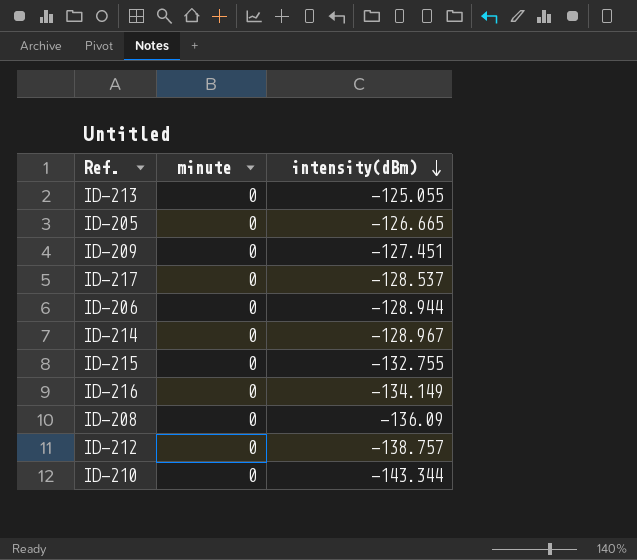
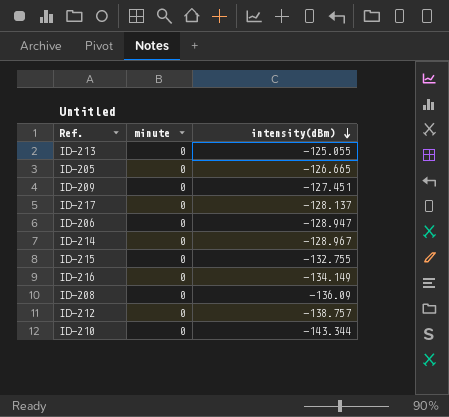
ID-217 | intensity(dBm): -128.537 -> -128.137
ID-206 | intensity(dBm): -128.944 -> -128.947

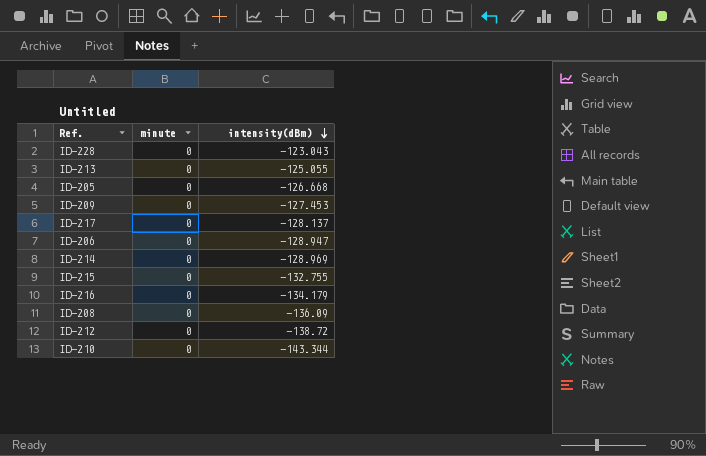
row ID-228: none -> 0 | -123.043
ID-205 | intensity(dBm): -126.665 -> -126.668
ID-209 | intensity(dBm): -127.451 -> -127.453
ID-214 | intensity(dBm): -128.967 -> -128.969
ID-216 | intensity(dBm): -134.149 -> -134.179
ID-212 | intensity(dBm): -138.757 -> -138.72

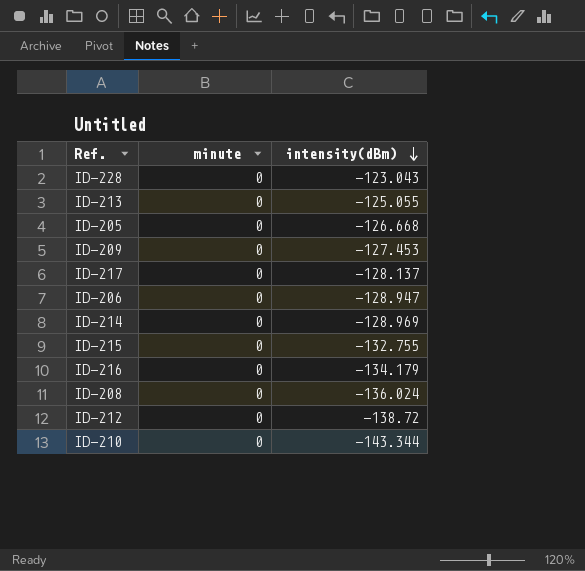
ID-208 | intensity(dBm): -136.09 -> -136.024

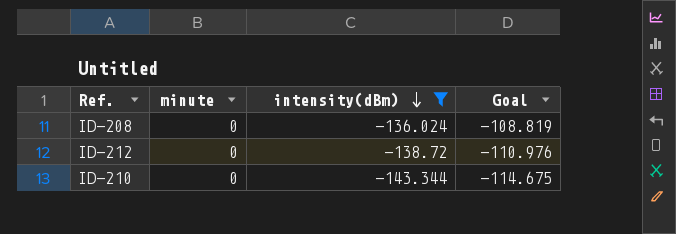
filter: none -> intensity(dBm) <= -136.024
column Goal | formula: none -> [intensity(dBm)] * 0.8

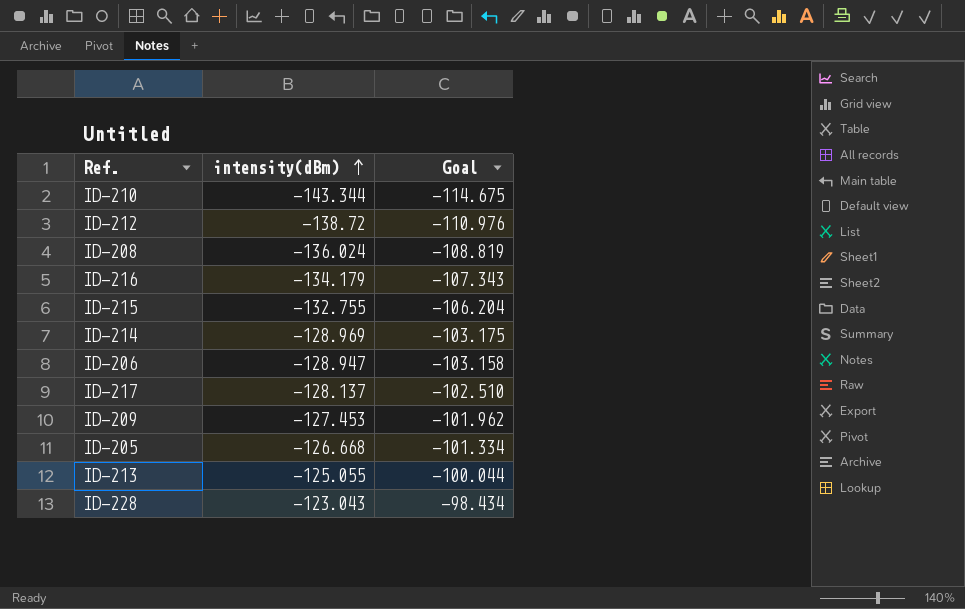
filter: intensity(dBm) <= -136.024 -> none
row order: intensity(dBm) descending -> intensity(dBm) ascending
column minute | position: 2 -> none

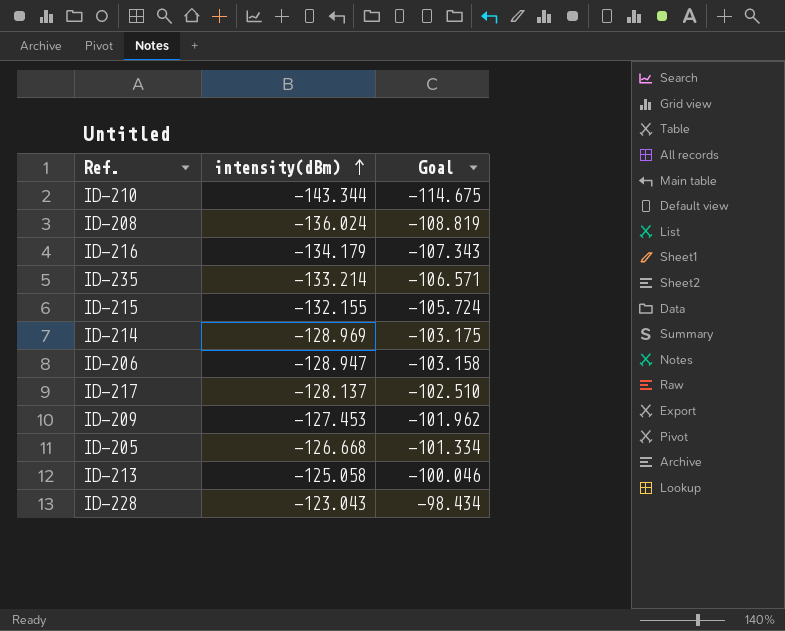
row ID-212: -138.72 | -110.976 -> none
row ID-235: none -> -133.214 | -106.571
ID-215 | intensity(dBm): -132.755 -> -132.155
ID-215 | Goal: -106.204 -> -105.724
ID-213 | intensity(dBm): -125.055 -> -125.058
ID-213 | Goal: -100.044 -> -100.046

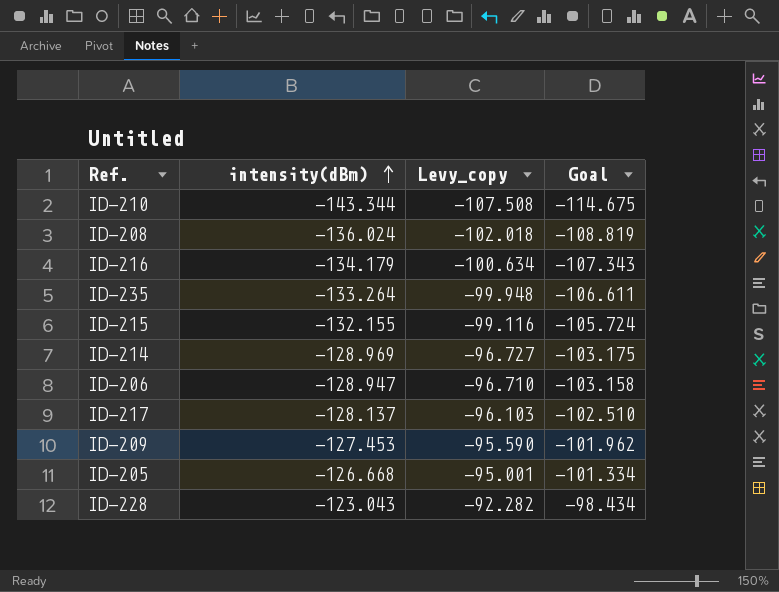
column Levy_copy | formula: none -> [intensity(dBm)] * 0.75
row ID-213: -125.058 | -100.046 -> none
ID-235 | intensity(dBm): -133.214 -> -133.264
ID-235 | Goal: -106.571 -> -106.611

